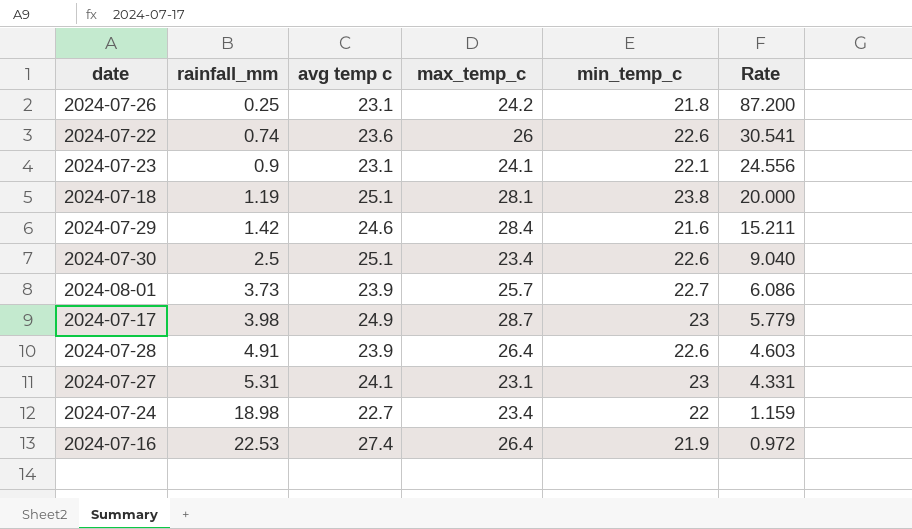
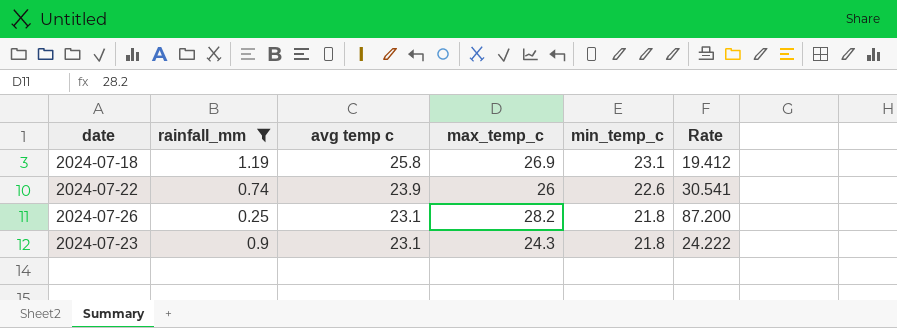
filter: none -> rainfall_mm <= 1.19
row order: rainfall_mm ascending -> avg temp c descending
2024-07-18 | avg temp c: 25.1 -> 25.8
2024-07-18 | max_temp_c: 28.1 -> 26.9
2024-07-18 | min_temp_c: 23.8 -> 23.1
2024-07-18 | Rate: 20.000 -> 19.412
2024-07-22 | avg temp c: 23.6 -> 23.9
2024-07-26 | max_temp_c: 24.2 -> 28.2
2024-07-23 | max_temp_c: 24.1 -> 24.3
2024-07-23 | min_temp_c: 22.1 -> 21.8
2024-07-23 | Rate: 24.556 -> 24.222

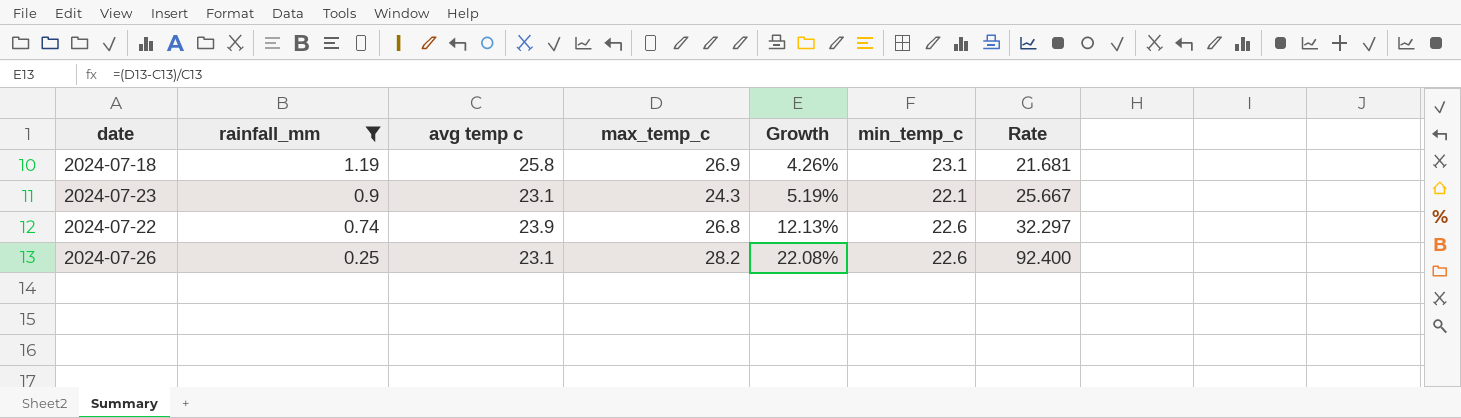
row order: avg temp c descending -> rainfall_mm descending
column Growth | formula: none -> ([max_temp_c] - [avg temp c]) / [avg temp c]
column Rate | formula: [min_temp_c] / [rainfall_mm] -> [avg temp c] / [rainfall_mm]
2024-07-23 | min_temp_c: 21.8 -> 22.1
2024-07-22 | max_temp_c: 26 -> 26.8
2024-07-26 | min_temp_c: 21.8 -> 22.6

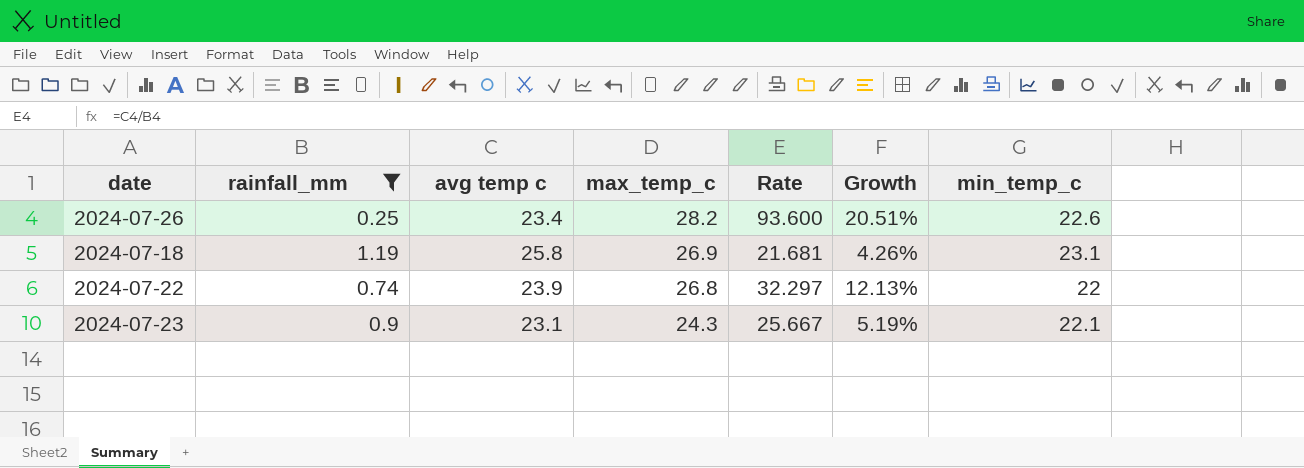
row order: rainfall_mm descending -> max_temp_c descending
column Rate | position: 7 -> 5
2024-07-26 | avg temp c: 23.1 -> 23.4
2024-07-26 | Rate: 92.400 -> 93.600
2024-07-26 | Growth: 22.08% -> 20.51%
2024-07-22 | min_temp_c: 22.6 -> 22

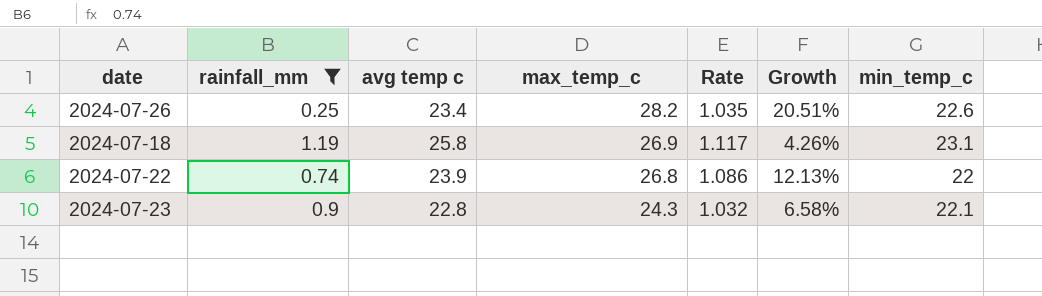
column Rate | formula: [avg temp c] / [rainfall_mm] -> [avg temp c] / [min_temp_c]
2024-07-23 | avg temp c: 23.1 -> 22.8
2024-07-23 | Growth: 5.19% -> 6.58%

